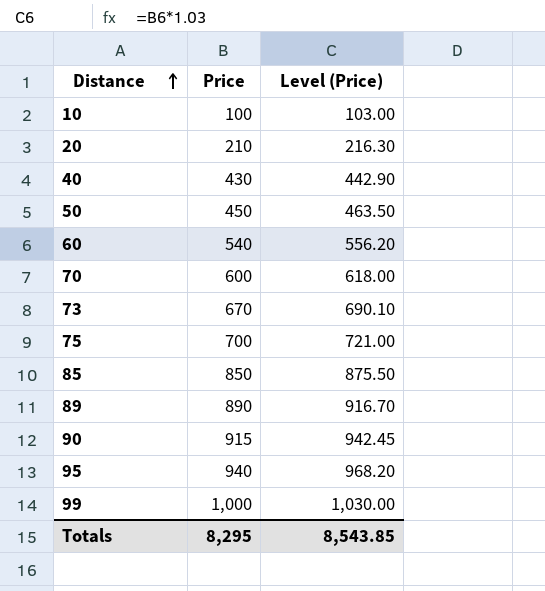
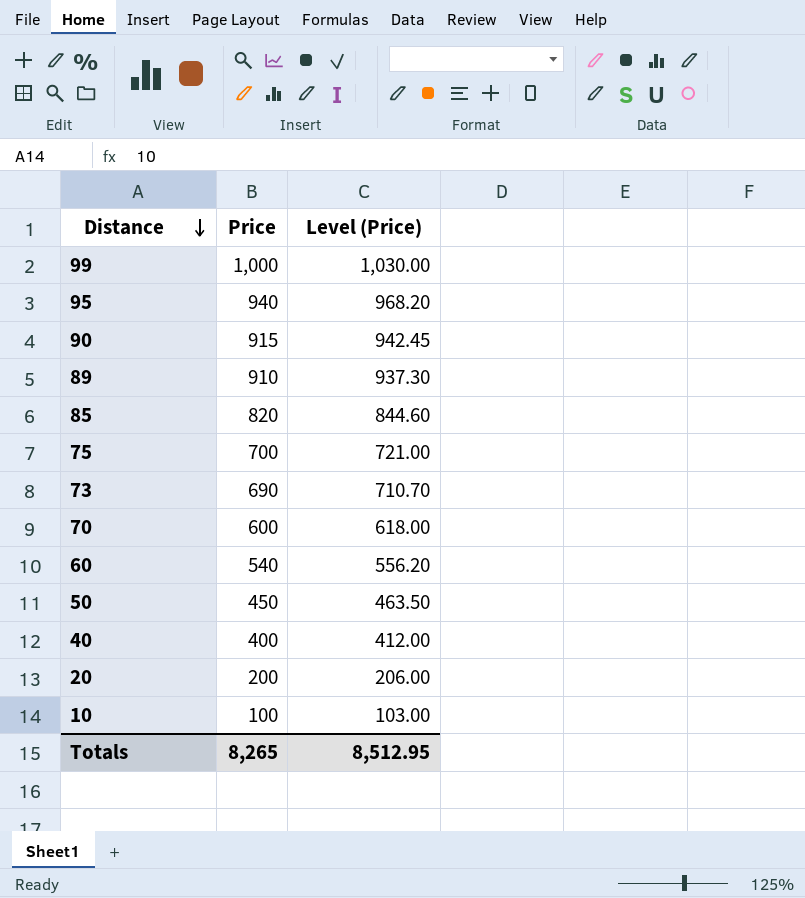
row order: Distance ascending -> Distance descending
89 | Price: 890 -> 910
89 | Level (Price): 916.70 -> 937.30
85 | Price: 850 -> 820
85 | Level (Price): 875.50 -> 844.60
73 | Price: 670 -> 690
73 | Level (Price): 690.10 -> 710.70
40 | Price: 430 -> 400
40 | Level (Price): 442.90 -> 412.00
20 | Price: 210 -> 200
20 | Level (Price): 216.30 -> 206.00
Totals | Price: 8,295 -> 8,265
Totals | Level (Price): 8,543.85 -> 8,512.95

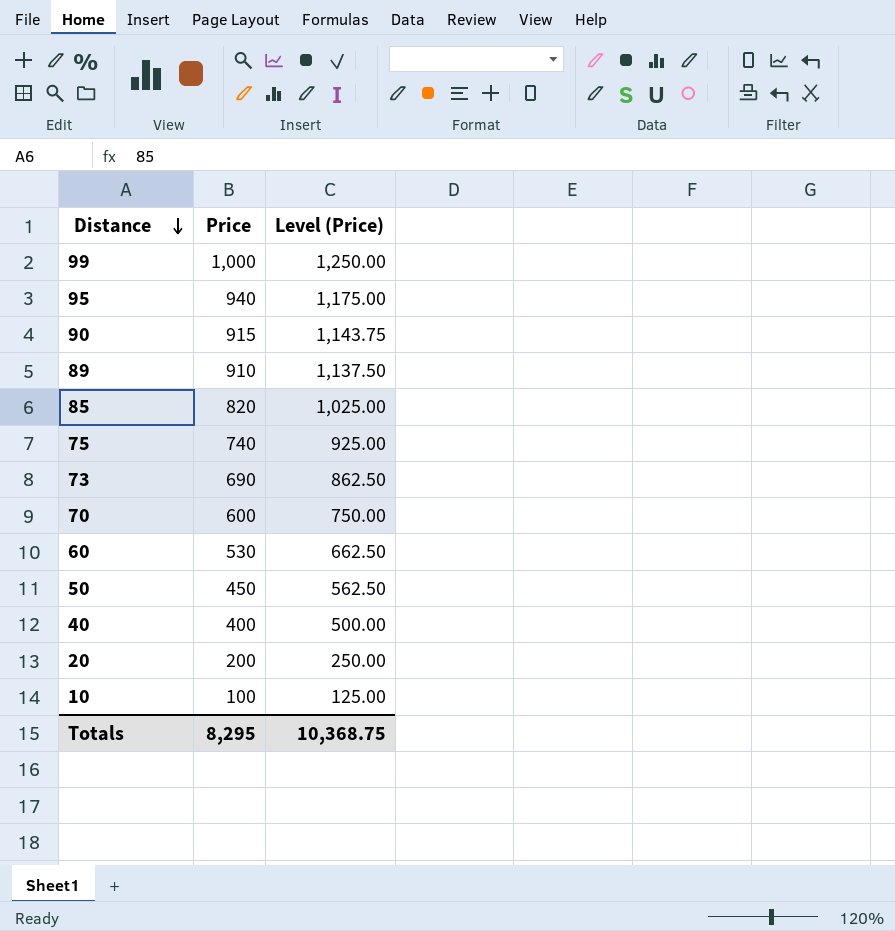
column Level (Price) | formula: [Price] * 1.03 -> [Price] * 1.25
75 | Price: 700 -> 740
60 | Price: 540 -> 530
Totals | Price: 8,265 -> 8,295
Totals | Level (Price): 8,512.95 -> 10,368.75

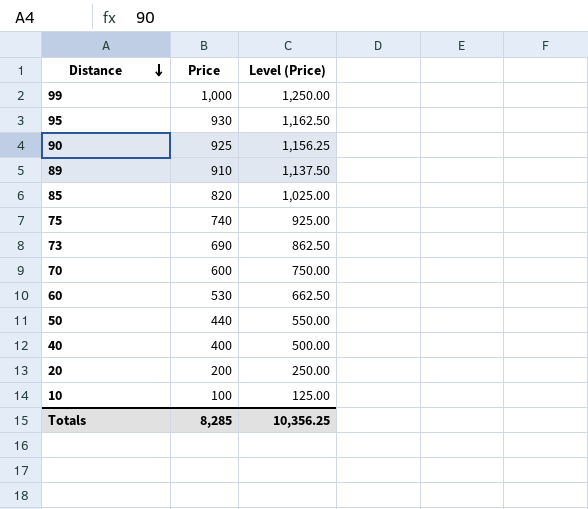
95 | Price: 940 -> 930
95 | Level (Price): 1,175.00 -> 1,162.50
90 | Price: 915 -> 925
90 | Level (Price): 1,143.75 -> 1,156.25
50 | Price: 450 -> 440
50 | Level (Price): 562.50 -> 550.00
Totals | Price: 8,295 -> 8,285
Totals | Level (Price): 10,368.75 -> 10,356.25

